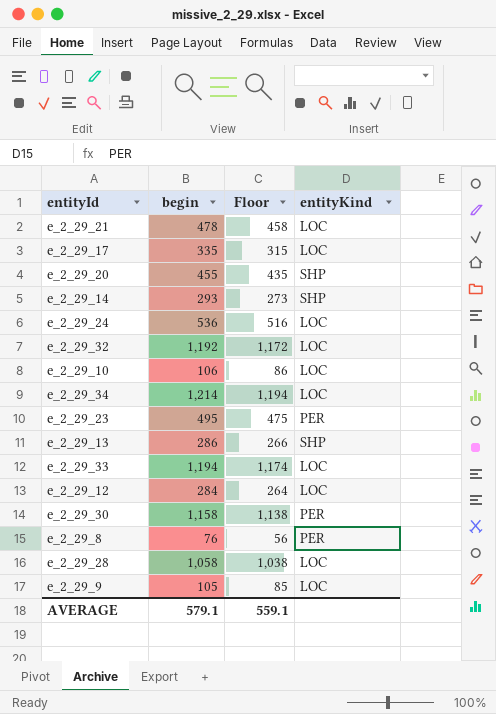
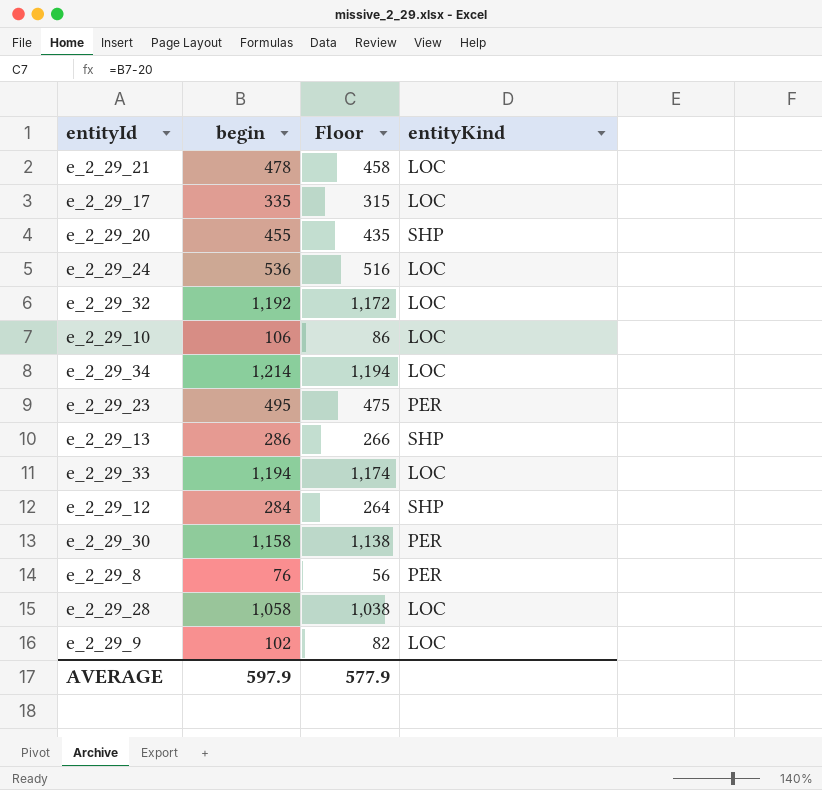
row e_2_29_14: 293 | 273 | SHP -> none
e_2_29_12 | entityKind: LOC -> SHP
e_2_29_9 | begin: 105 -> 102
e_2_29_9 | Floor: 85 -> 82
AVERAGE | begin: 579.1 -> 597.9
AVERAGE | Floor: 559.1 -> 577.9

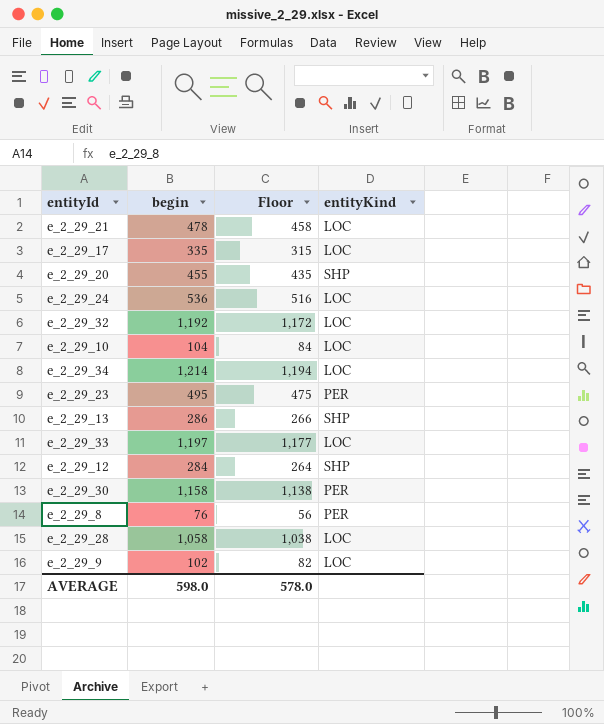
e_2_29_10 | begin: 106 -> 104
e_2_29_10 | Floor: 86 -> 84
e_2_29_33 | begin: 1,194 -> 1,197
e_2_29_33 | Floor: 1,174 -> 1,177
AVERAGE | begin: 597.9 -> 598.0
AVERAGE | Floor: 577.9 -> 578.0

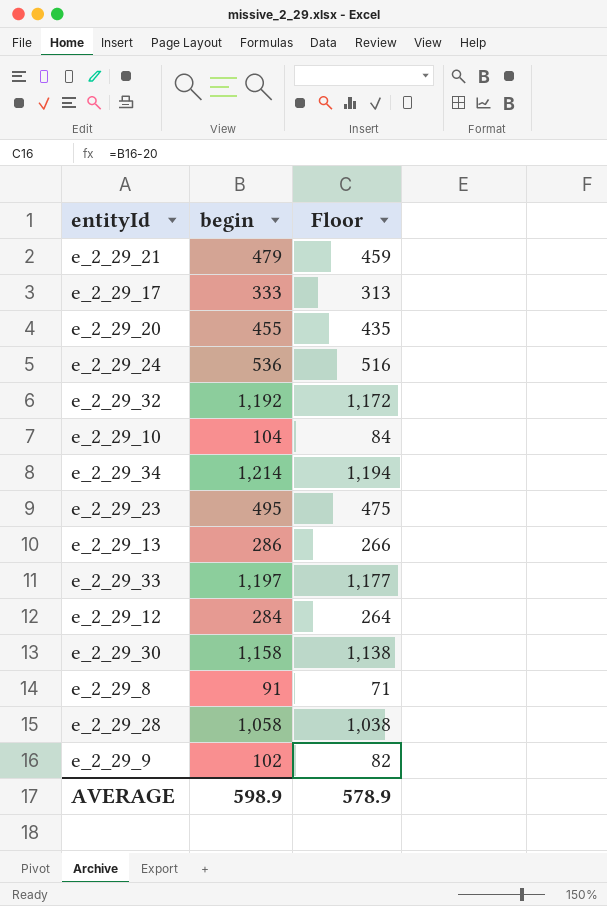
column entityKind | position: 4 -> none
e_2_29_21 | begin: 478 -> 479
e_2_29_21 | Floor: 458 -> 459
e_2_29_17 | begin: 335 -> 333
e_2_29_17 | Floor: 315 -> 313
e_2_29_8 | begin: 76 -> 91
e_2_29_8 | Floor: 56 -> 71
AVERAGE | begin: 598.0 -> 598.9
AVERAGE | Floor: 578.0 -> 578.9

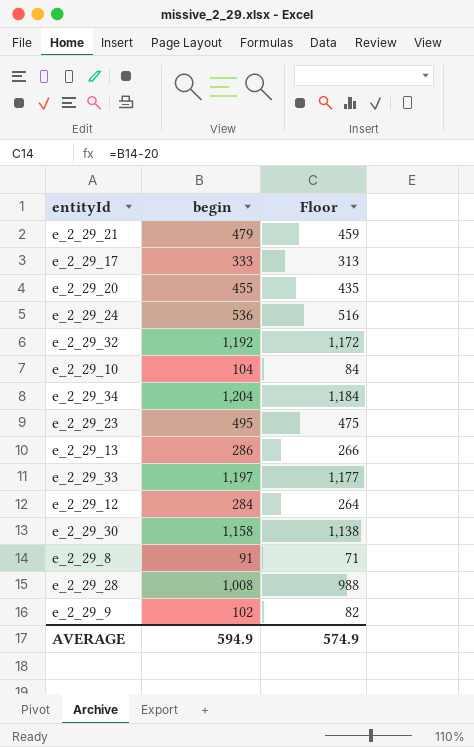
e_2_29_34 | begin: 1,214 -> 1,204
e_2_29_34 | Floor: 1,194 -> 1,184
e_2_29_28 | begin: 1,058 -> 1,008
e_2_29_28 | Floor: 1,038 -> 988
AVERAGE | begin: 598.9 -> 594.9
AVERAGE | Floor: 578.9 -> 574.9

